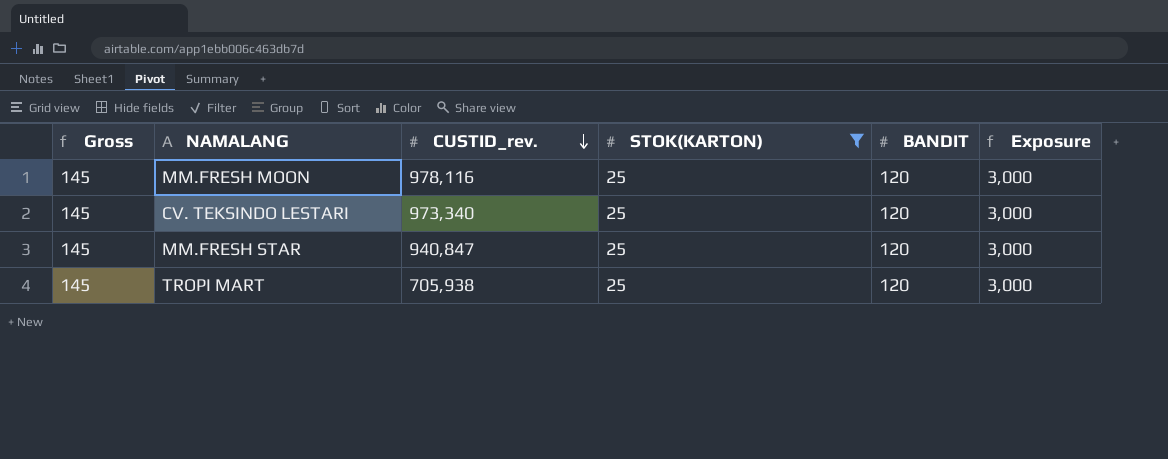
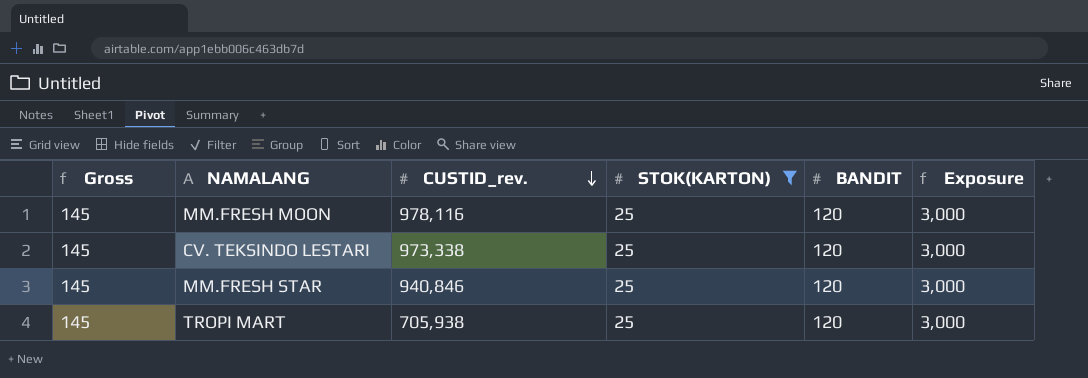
CV. TEKSINDO LESTARI | CUSTID_rev.: 973,340 -> 973,338
MM.FRESH STAR | CUSTID_rev.: 940,847 -> 940,846

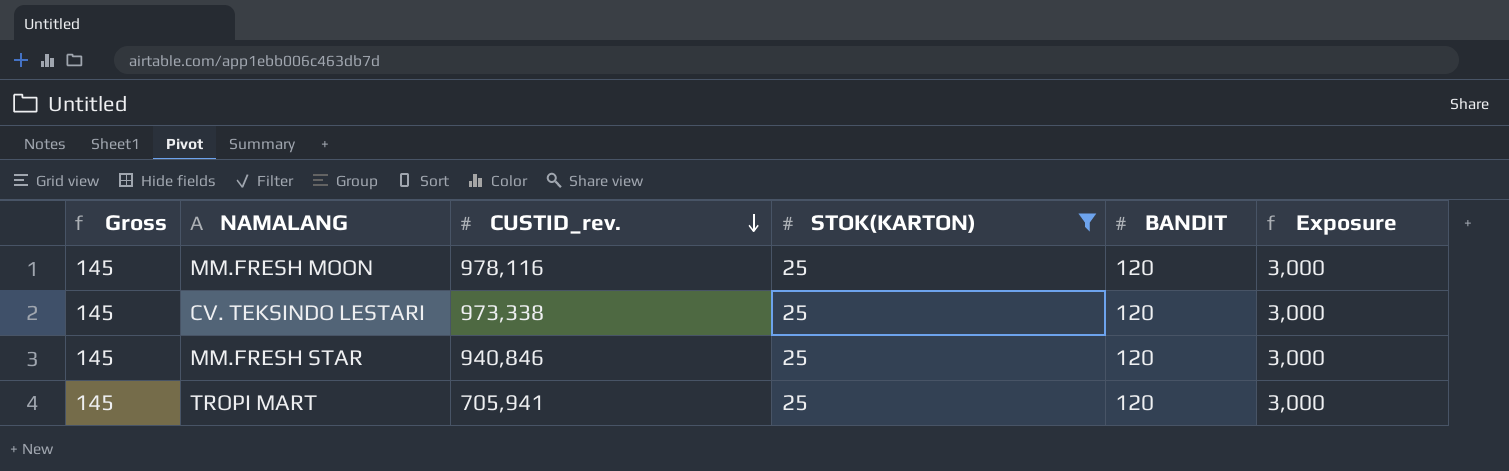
TROPI MART | CUSTID_rev.: 705,938 -> 705,941

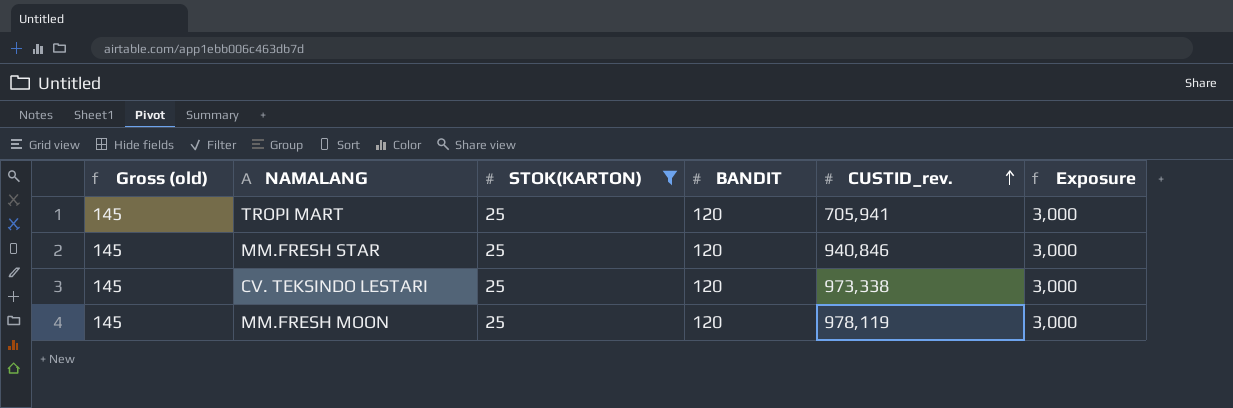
row order: CUSTID_rev. descending -> CUSTID_rev. ascending
column name: Gross -> Gross (old)
column CUSTID_rev. | position: 3 -> 5
MM.FRESH MOON | CUSTID_rev.: 978,116 -> 978,119

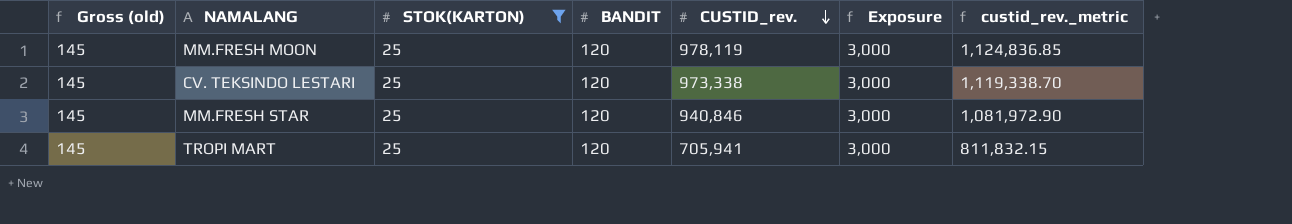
row order: CUSTID_rev. ascending -> CUSTID_rev. descending
column custid_rev._metric | formula: none -> [CUSTID_rev.] * 1.15

